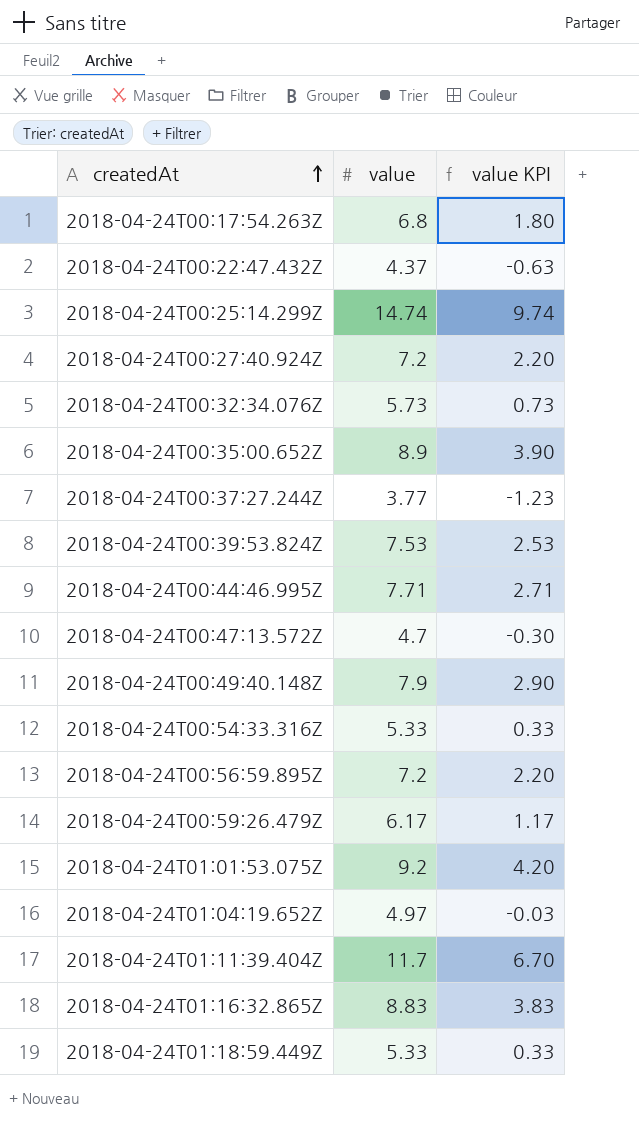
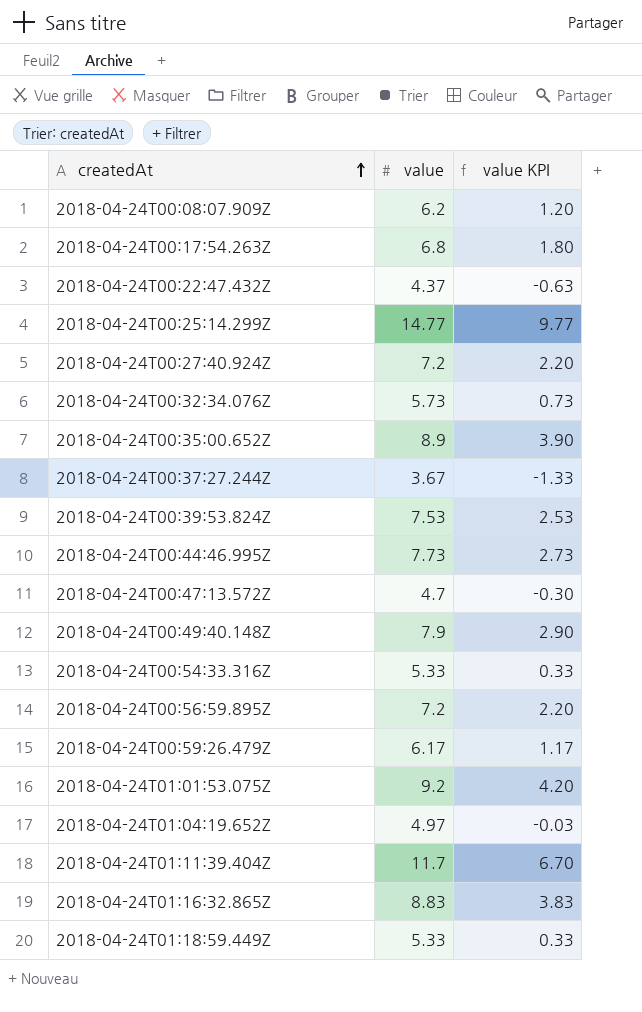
row 2018-04-24T00:08:07.909Z: none -> 6.2 | 1.20
2018-04-24T00:25:14.299Z | value: 14.74 -> 14.77
2018-04-24T00:25:14.299Z | value KPI: 9.74 -> 9.77
2018-04-24T00:37:27.244Z | value: 3.77 -> 3.67
2018-04-24T00:37:27.244Z | value KPI: -1.23 -> -1.33
2018-04-24T00:44:46.995Z | value: 7.71 -> 7.73
2018-04-24T00:44:46.995Z | value KPI: 2.71 -> 2.73

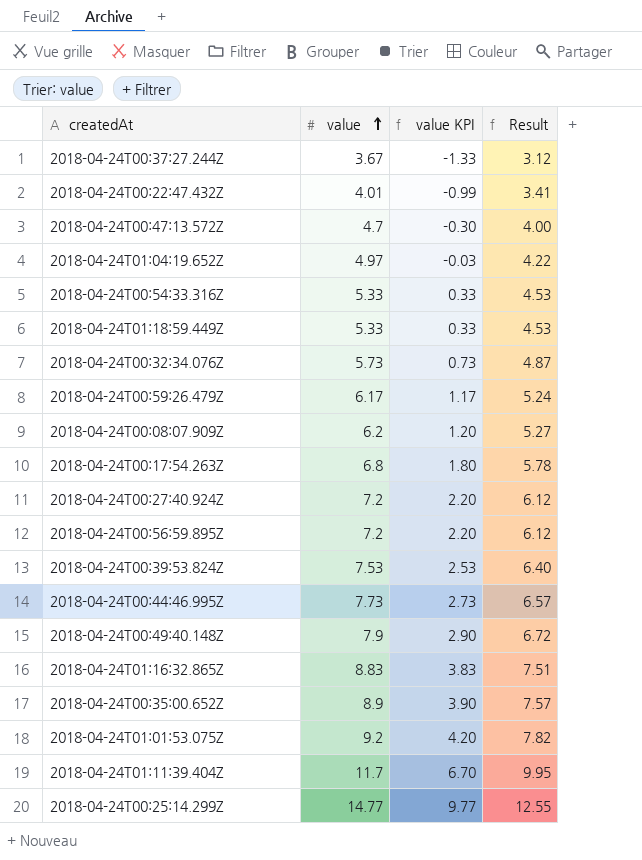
row order: createdAt ascending -> value ascending
column Result | formula: none -> [value] * 0.85
2018-04-24T00:22:47.432Z | value: 4.37 -> 4.01
2018-04-24T00:22:47.432Z | value KPI: -0.63 -> -0.99

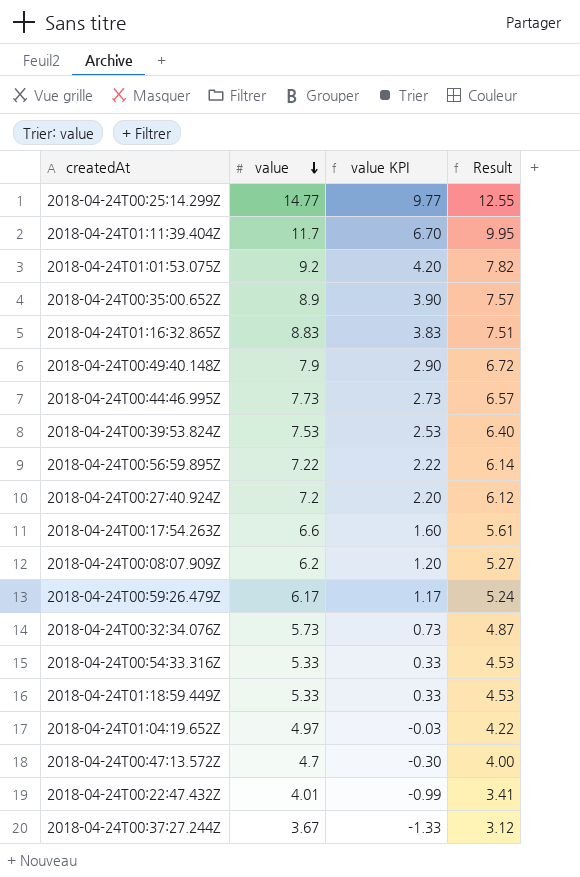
row order: value ascending -> value descending
2018-04-24T00:56:59.895Z | value: 7.2 -> 7.22
2018-04-24T00:56:59.895Z | value KPI: 2.20 -> 2.22
2018-04-24T00:56:59.895Z | Result: 6.12 -> 6.14
2018-04-24T00:17:54.263Z | value: 6.8 -> 6.6
2018-04-24T00:17:54.263Z | value KPI: 1.80 -> 1.60
2018-04-24T00:17:54.263Z | Result: 5.78 -> 5.61

